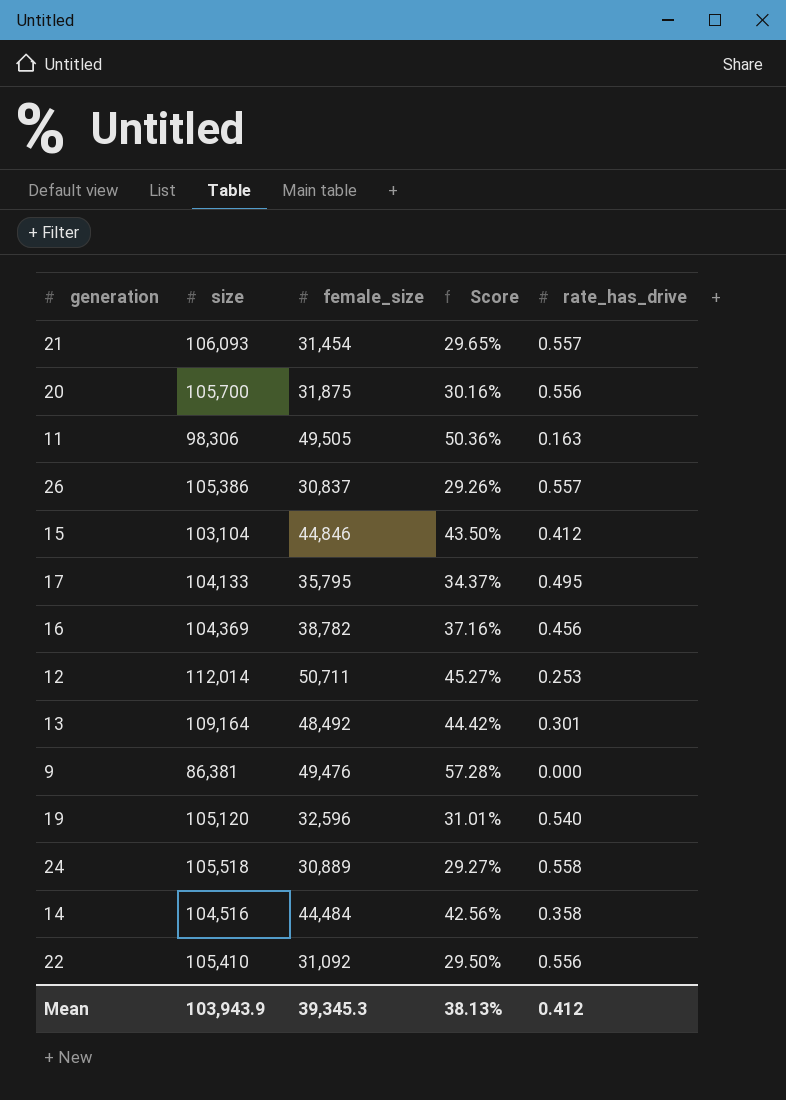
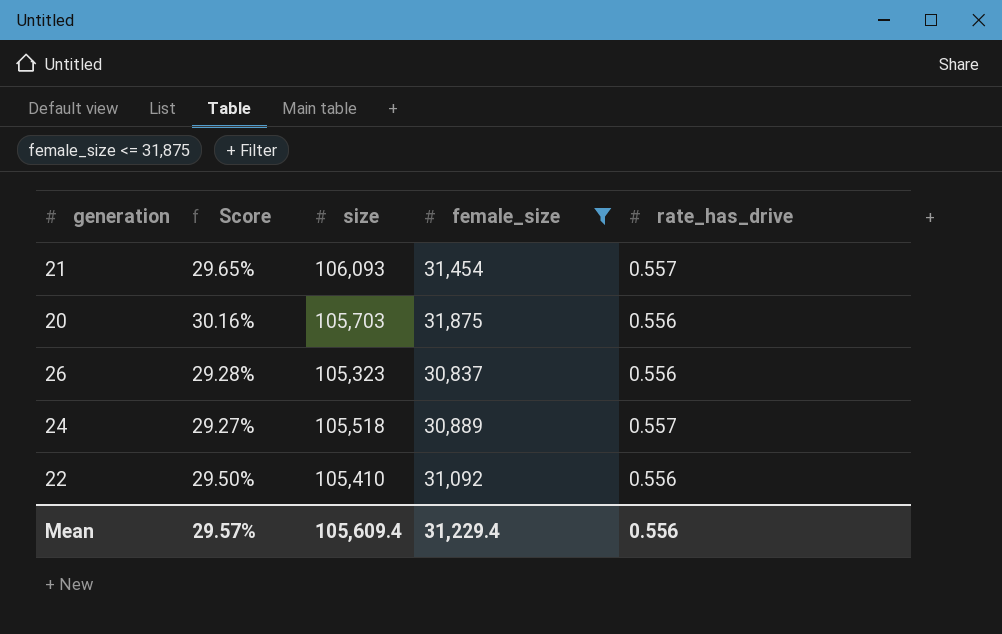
filter: none -> female_size <= 31,875
column Score | position: 4 -> 2
20 | size: 105,700 -> 105,703
26 | Score: 29.26% -> 29.28%
26 | size: 105,386 -> 105,323
26 | rate_has_drive: 0.557 -> 0.556
24 | rate_has_drive: 0.558 -> 0.557
Mean | Score: 38.13% -> 29.57%
Mean | size: 103,943.9 -> 105,609.4
Mean | female_size: 39,345.3 -> 31,229.4
Mean | rate_has_drive: 0.412 -> 0.556

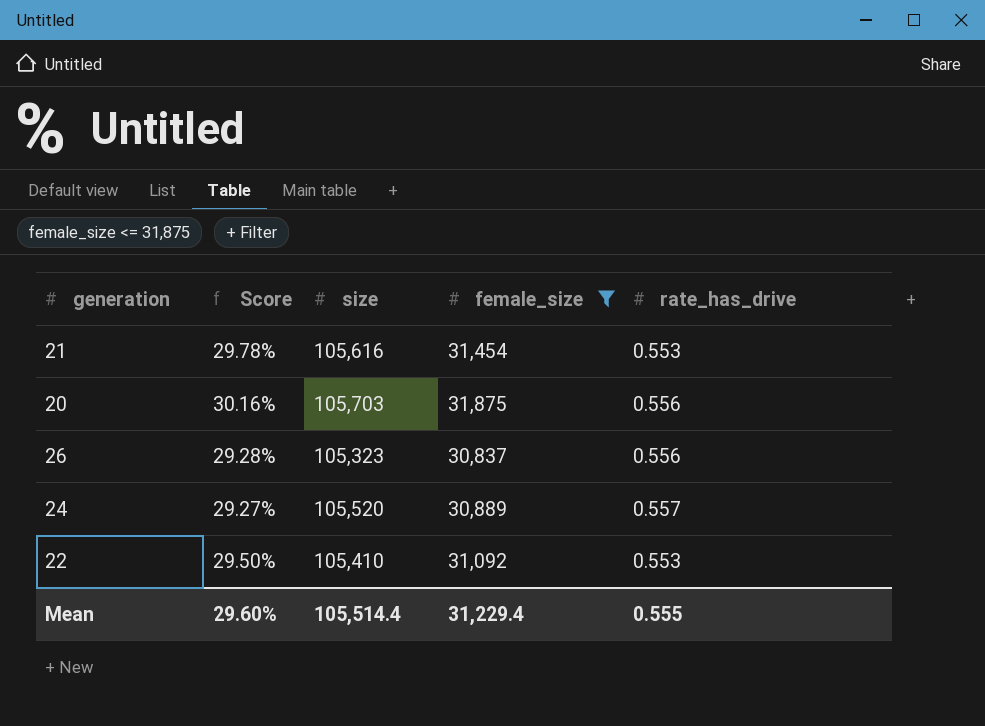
21 | Score: 29.65% -> 29.78%
21 | size: 106,093 -> 105,616
21 | rate_has_drive: 0.557 -> 0.553
24 | size: 105,518 -> 105,520
22 | rate_has_drive: 0.556 -> 0.553
Mean | Score: 29.57% -> 29.60%
Mean | size: 105,609.4 -> 105,514.4
Mean | rate_has_drive: 0.556 -> 0.555

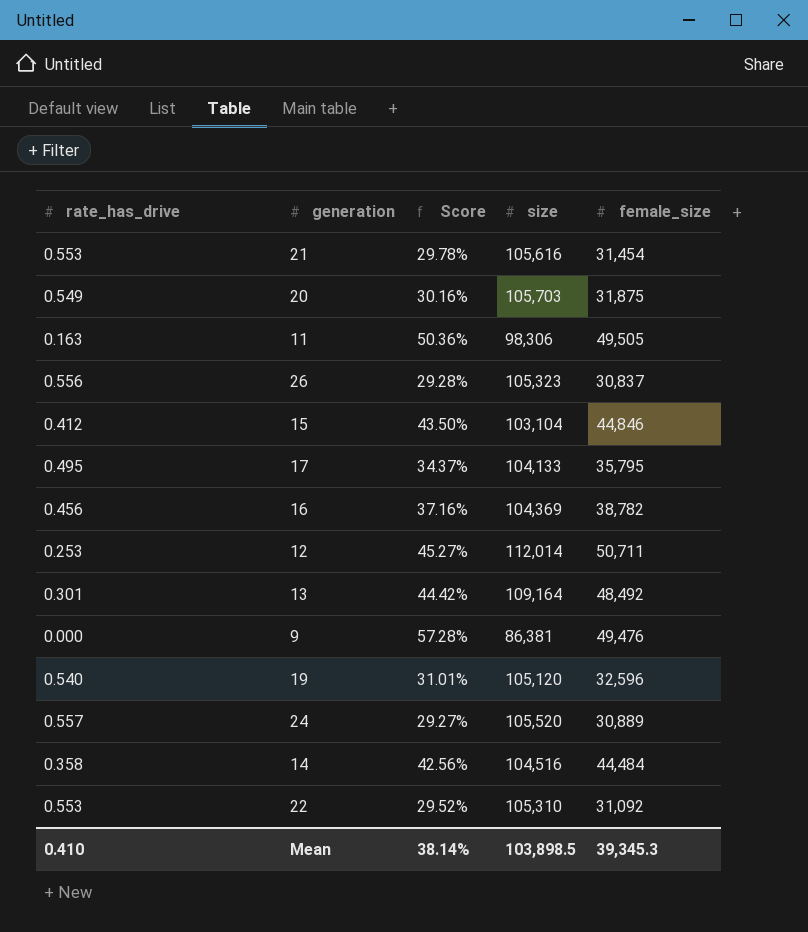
filter: female_size <= 31,875 -> none
column rate_has_drive | position: 5 -> 1
20 | rate_has_drive: 0.556 -> 0.549
22 | Score: 29.50% -> 29.52%
22 | size: 105,410 -> 105,310
Mean | rate_has_drive: 0.555 -> 0.410
Mean | Score: 29.60% -> 38.14%
Mean | size: 105,514.4 -> 103,898.5
Mean | female_size: 31,229.4 -> 39,345.3

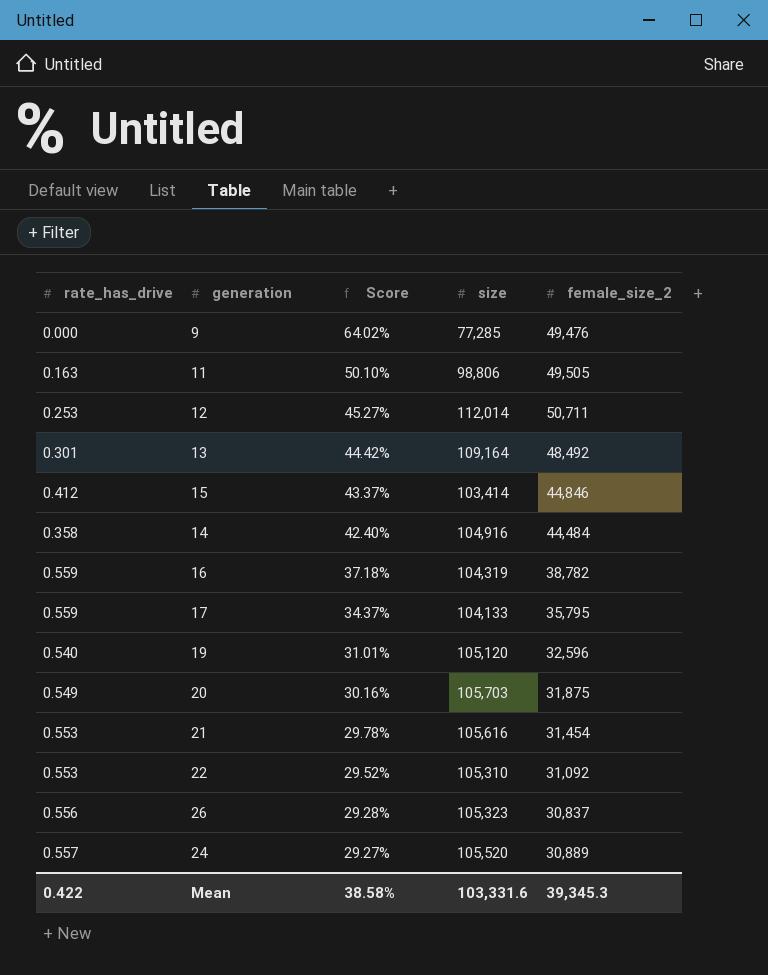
row order: none -> Score descending
column name: female_size -> female_size_2
9 | Score: 57.28% -> 64.02%
9 | size: 86,381 -> 77,285
11 | Score: 50.36% -> 50.10%
11 | size: 98,306 -> 98,806
15 | Score: 43.50% -> 43.37%
15 | size: 103,104 -> 103,414
14 | Score: 42.56% -> 42.40%
14 | size: 104,516 -> 104,916
16 | rate_has_drive: 0.456 -> 0.559
16 | Score: 37.16% -> 37.18%
16 | size: 104,369 -> 104,319
17 | rate_has_drive: 0.495 -> 0.559
Mean | rate_has_drive: 0.410 -> 0.422
Mean | Score: 38.14% -> 38.58%
Mean | size: 103,898.5 -> 103,331.6

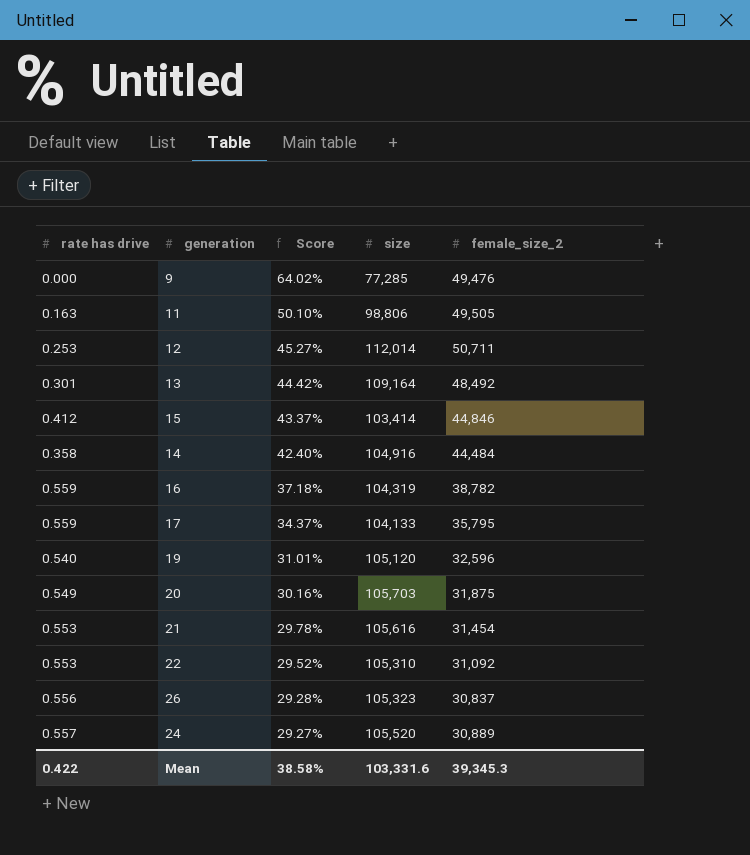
column name: rate_has_drive -> rate has drive

